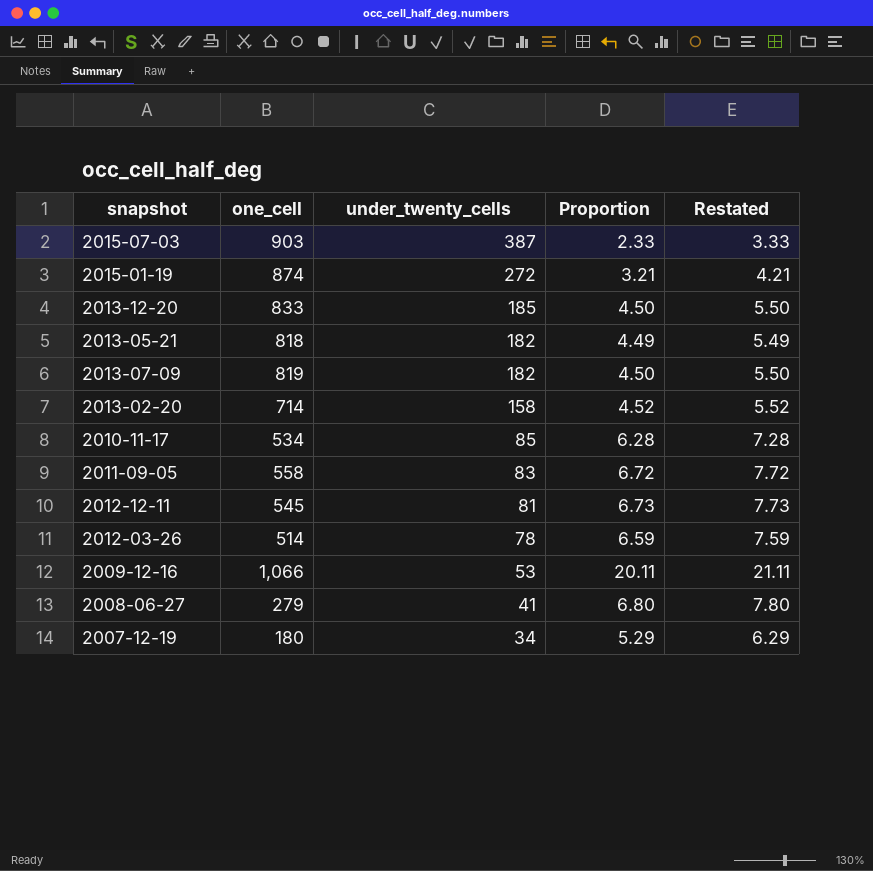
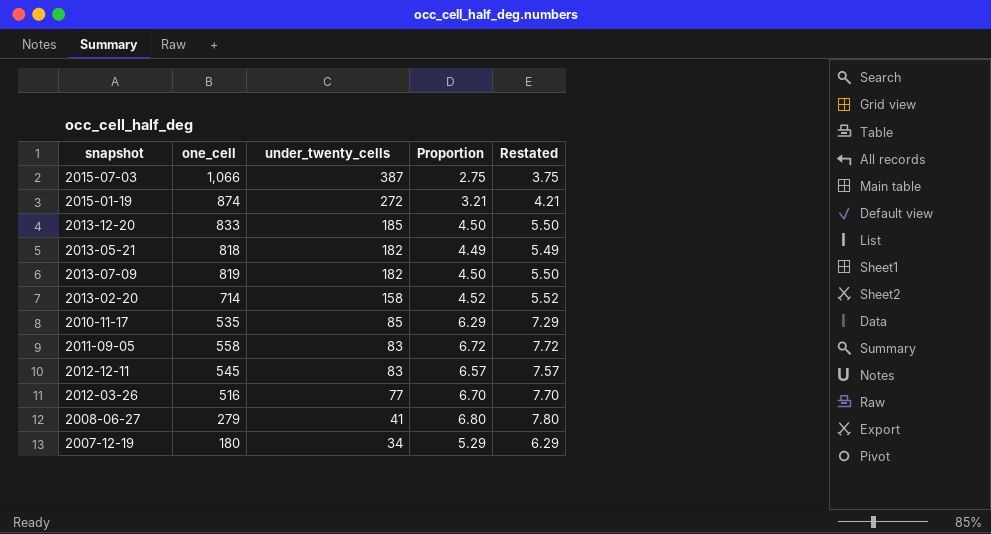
row 2009-12-16: 1,066 | 53 | 20.11 | 21.11 -> none
2015-07-03 | one_cell: 903 -> 1,066
2015-07-03 | Proportion: 2.33 -> 2.75
2015-07-03 | Restated: 3.33 -> 3.75
2010-11-17 | one_cell: 534 -> 535
2010-11-17 | Proportion: 6.28 -> 6.29
2010-11-17 | Restated: 7.28 -> 7.29
2012-12-11 | under_twenty_cells: 81 -> 83
2012-12-11 | Proportion: 6.73 -> 6.57
2012-12-11 | Restated: 7.73 -> 7.57
2012-03-26 | one_cell: 514 -> 516
2012-03-26 | under_twenty_cells: 78 -> 77
2012-03-26 | Proportion: 6.59 -> 6.70
2012-03-26 | Restated: 7.59 -> 7.70

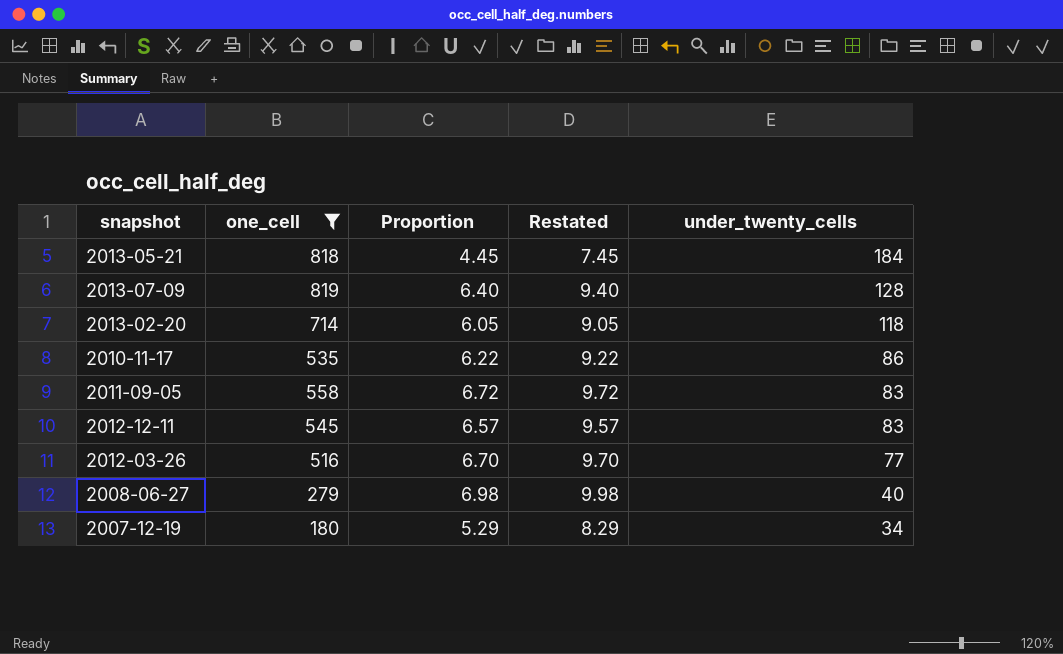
filter: none -> one_cell <= 819
column Restated | formula: [Proportion] + 1 -> [Proportion] + 3
column under_twenty_cells | position: 3 -> 5
2013-05-21 | Proportion: 4.49 -> 4.45
2013-05-21 | under_twenty_cells: 182 -> 184
2013-07-09 | Proportion: 4.50 -> 6.40
2013-07-09 | under_twenty_cells: 182 -> 128
2013-02-20 | Proportion: 4.52 -> 6.05
2013-02-20 | under_twenty_cells: 158 -> 118
2010-11-17 | Proportion: 6.29 -> 6.22
2010-11-17 | under_twenty_cells: 85 -> 86
2008-06-27 | Proportion: 6.80 -> 6.98
2008-06-27 | under_twenty_cells: 41 -> 40

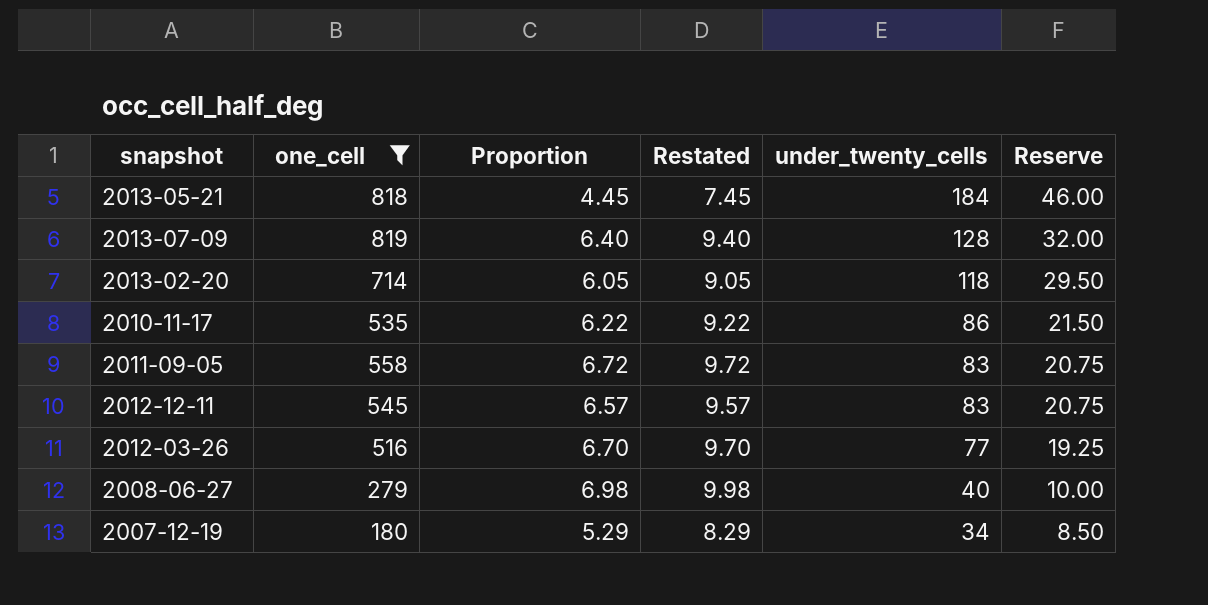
column Reserve | formula: none -> [under_twenty_cells] * 0.25

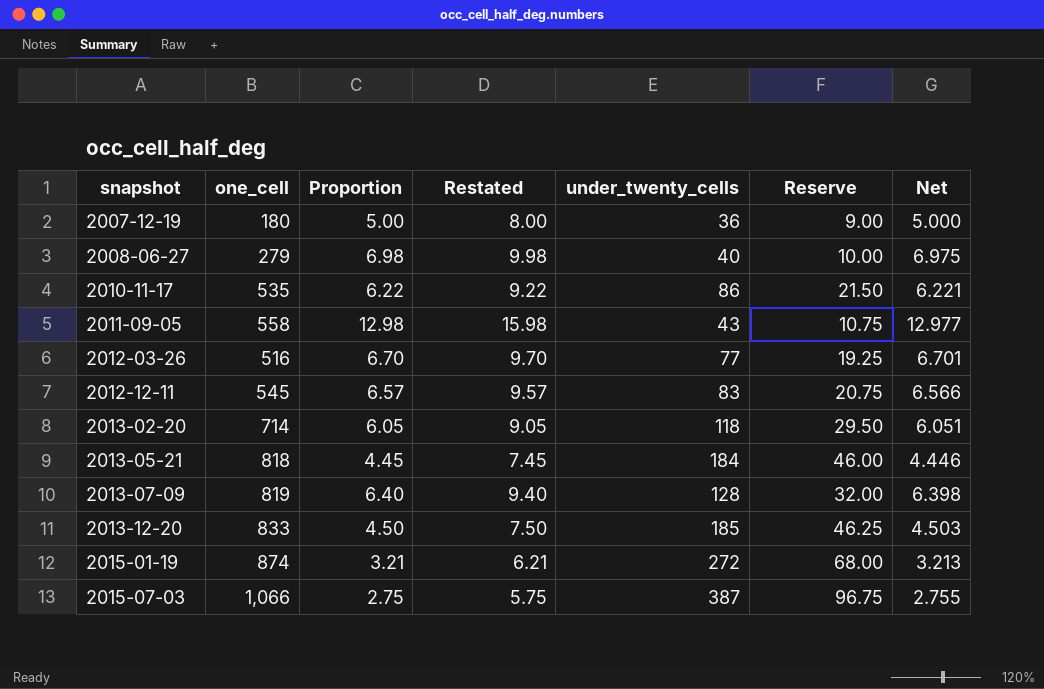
filter: one_cell <= 819 -> none
row order: under_twenty_cells descending -> snapshot ascending
column Net | formula: none -> [one_cell] / [under_twenty_cells]
2007-12-19 | Proportion: 5.29 -> 5.00
2007-12-19 | Restated: 8.29 -> 8.00
2007-12-19 | under_twenty_cells: 34 -> 36
2007-12-19 | Reserve: 8.50 -> 9.00
2011-09-05 | Proportion: 6.72 -> 12.98
2011-09-05 | Restated: 9.72 -> 15.98
2011-09-05 | under_twenty_cells: 83 -> 43
2011-09-05 | Reserve: 20.75 -> 10.75

